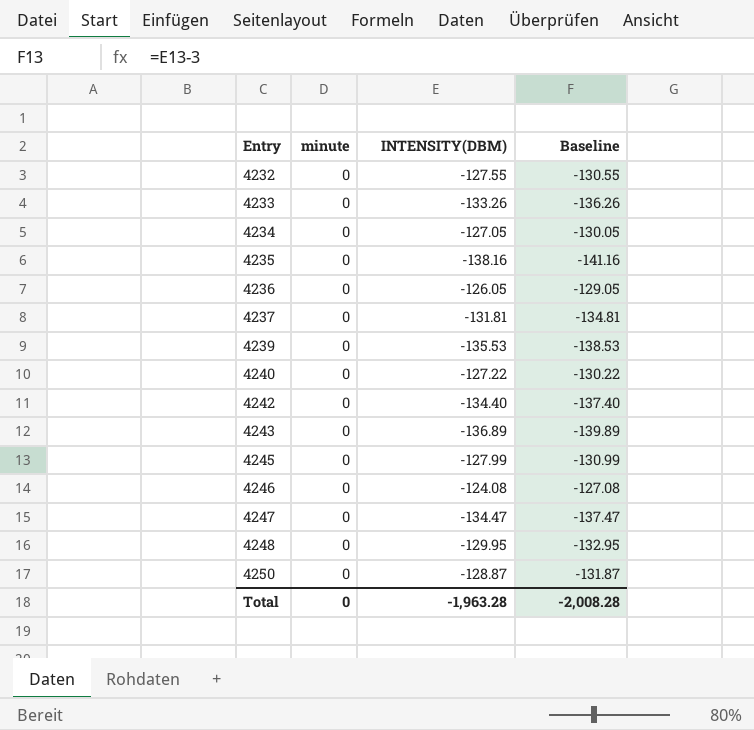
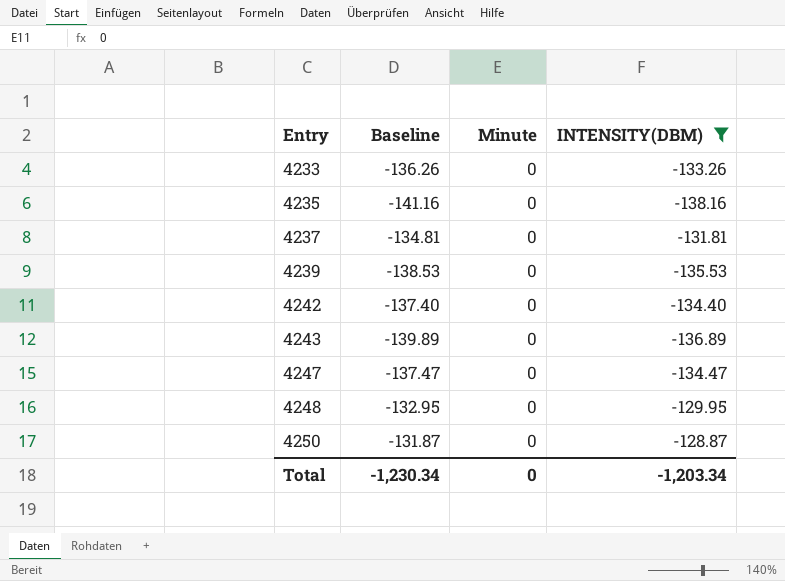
filter: none -> INTENSITY(DBM) <= -128.87
column Baseline | position: 4 -> 2
column name: minute -> Minute
Total | Baseline: -2,008.28 -> -1,230.34
Total | INTENSITY(DBM): -1,963.28 -> -1,203.34

